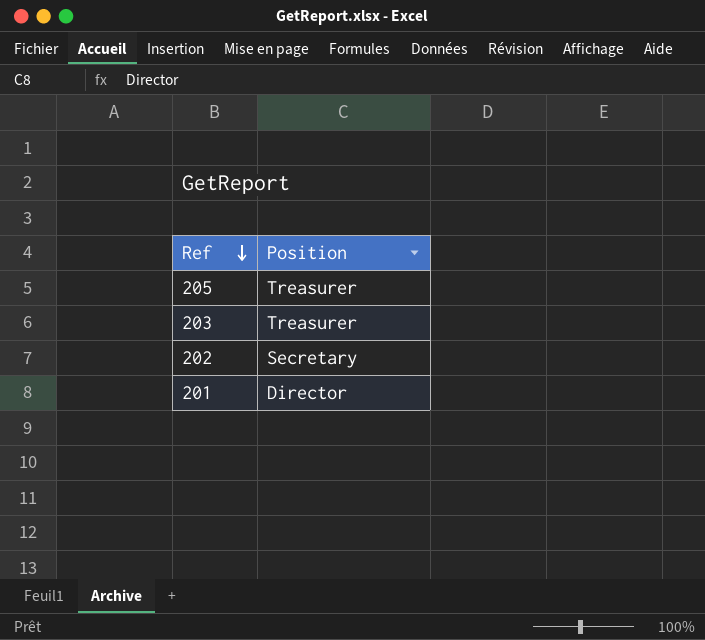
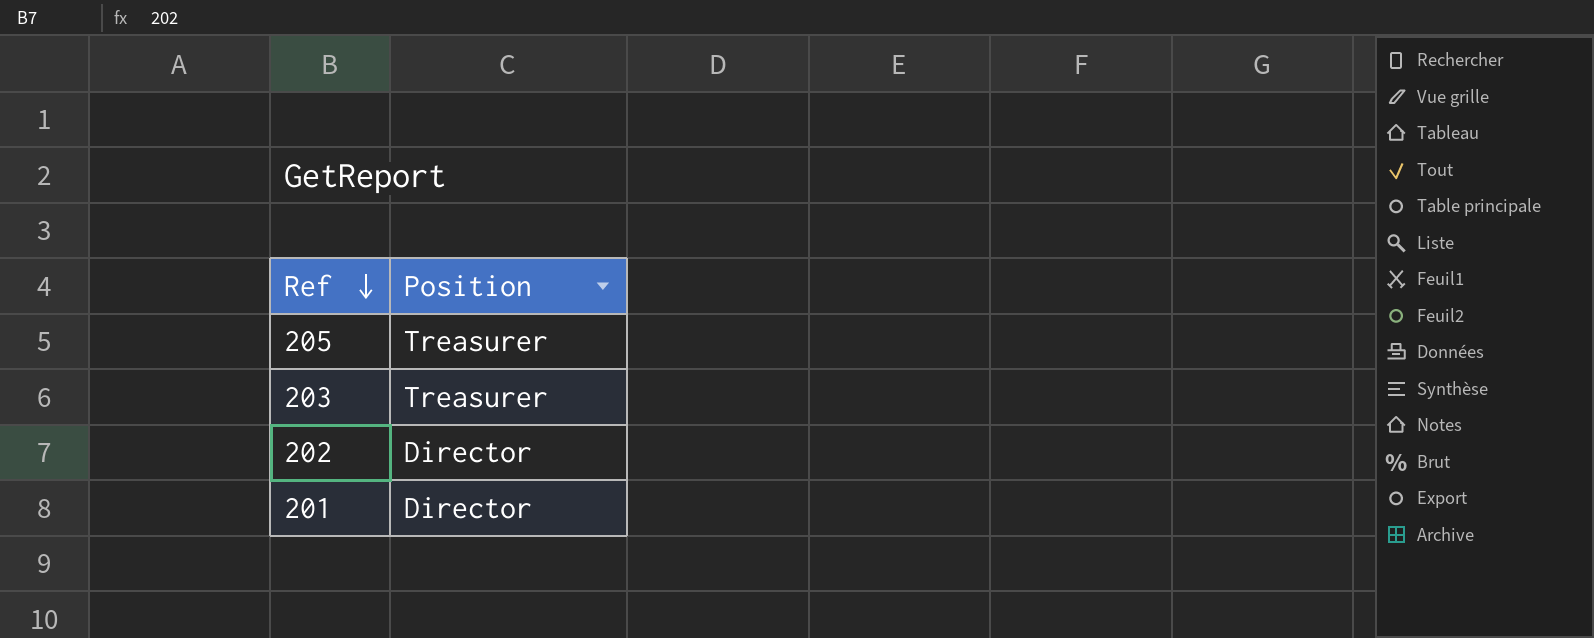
202 | Position: Secretary -> Director

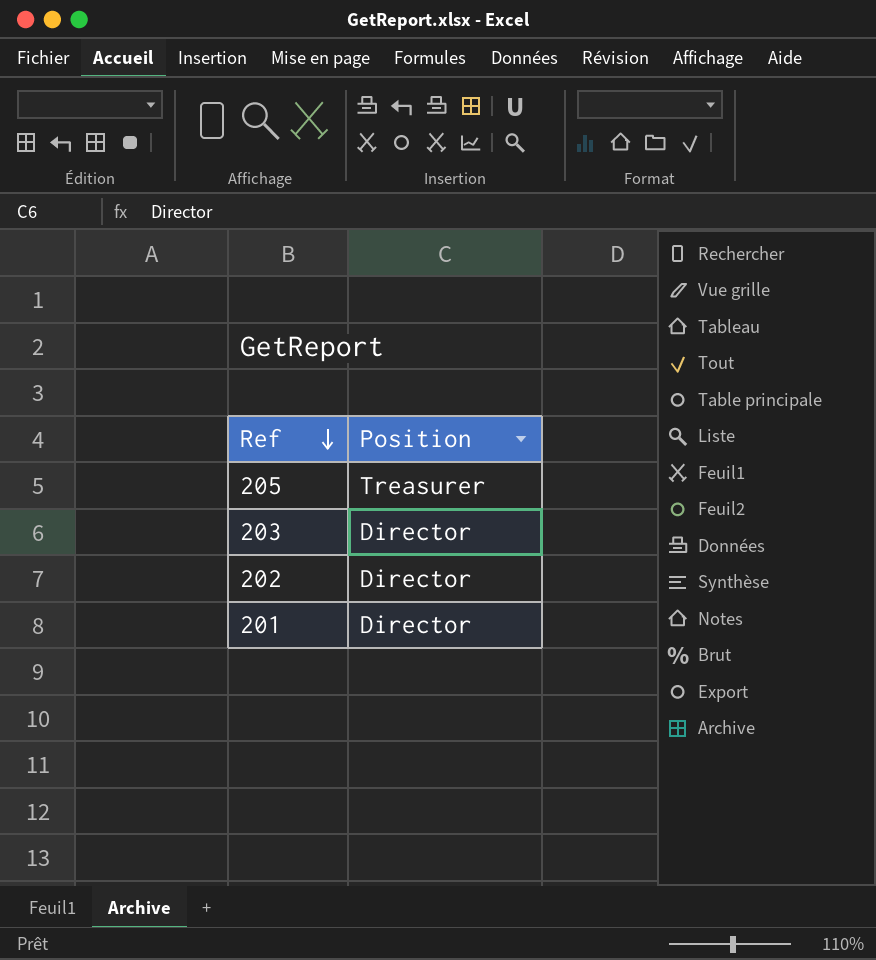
203 | Position: Treasurer -> Director

